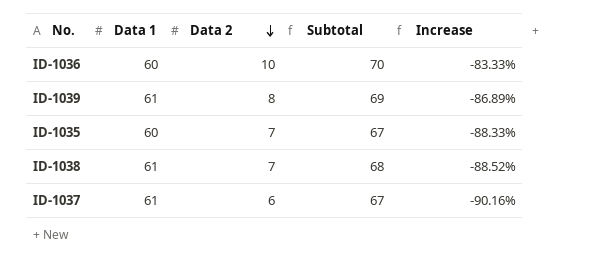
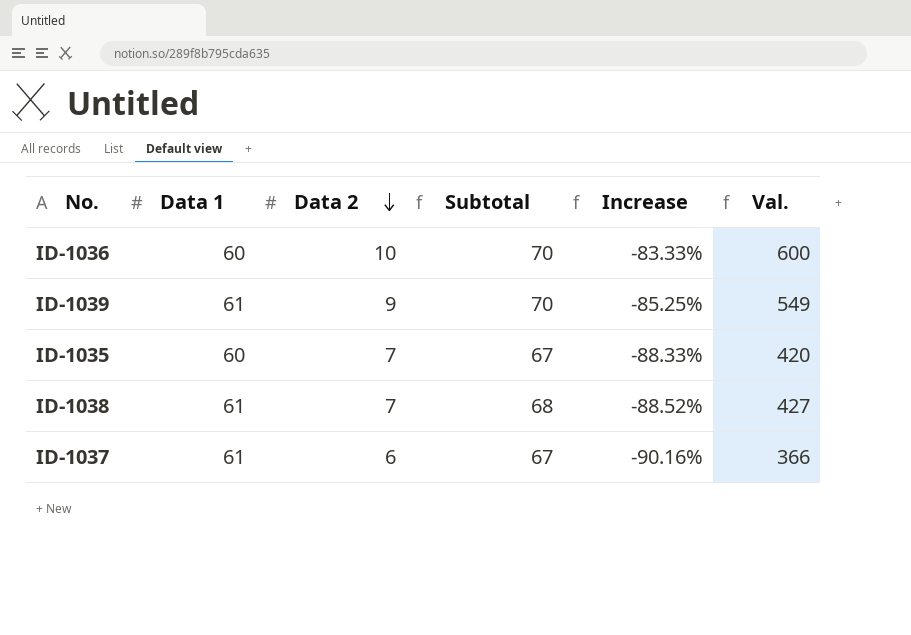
column Val. | formula: none -> [Data 1] * [Data 2]
ID-1039 | Data 2: 8 -> 9
ID-1039 | Subtotal: 69 -> 70
ID-1039 | Increase: -86.89% -> -85.25%

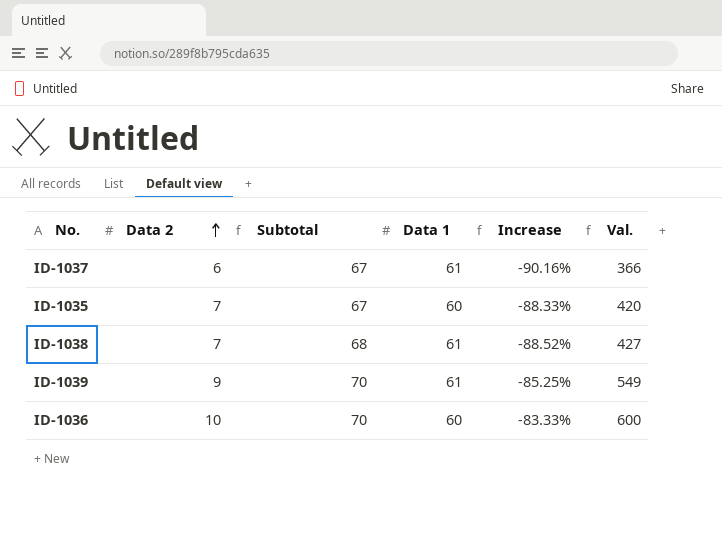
row order: Data 2 descending -> Data 2 ascending
column Data 1 | position: 2 -> 4

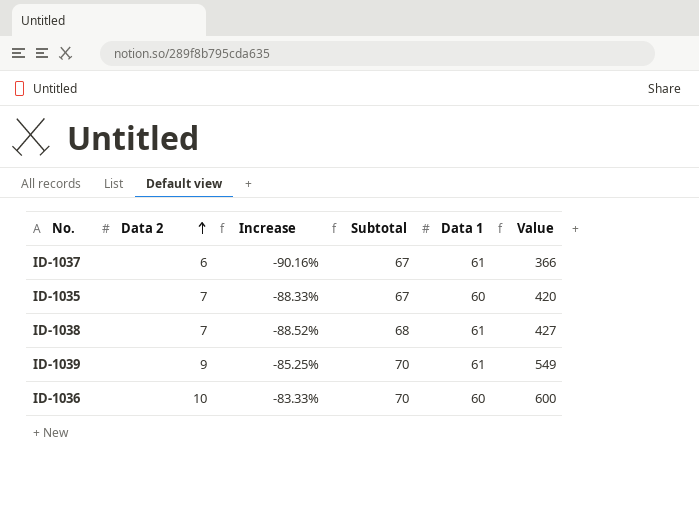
column Increase | position: 5 -> 3
column name: Val. -> Value

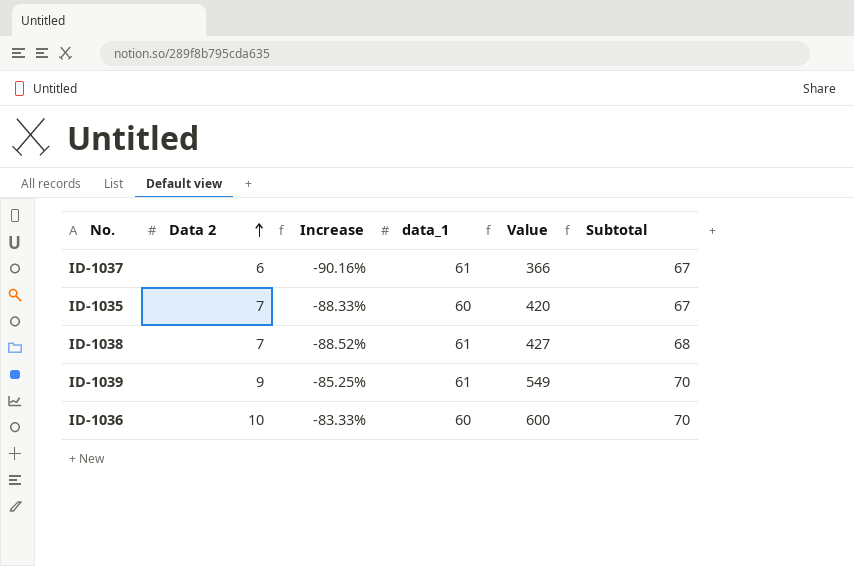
column name: Data 1 -> data_1
column Subtotal | position: 4 -> 6

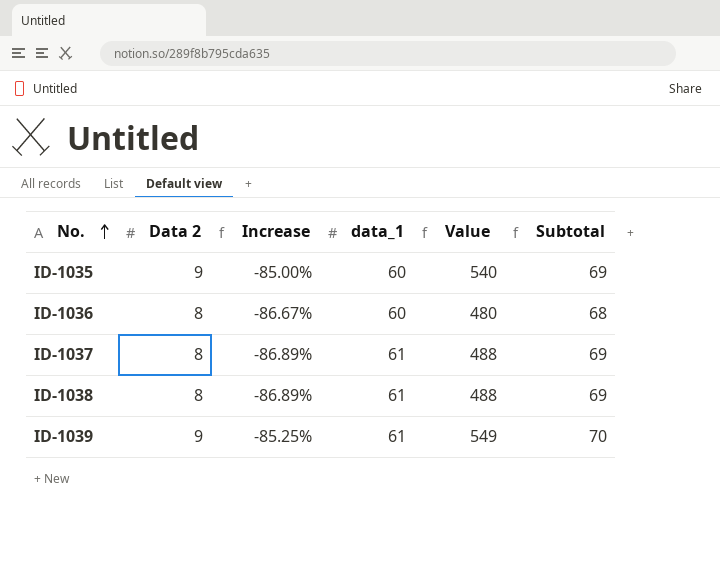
row order: Data 2 ascending -> No. ascending
ID-1035 | Data 2: 7 -> 9
ID-1035 | Increase: -88.33% -> -85.00%
ID-1035 | Value: 420 -> 540
ID-1035 | Subtotal: 67 -> 69
ID-1036 | Data 2: 10 -> 8
ID-1036 | Increase: -83.33% -> -86.67%
ID-1036 | Value: 600 -> 480
ID-1036 | Subtotal: 70 -> 68
ID-1037 | Data 2: 6 -> 8
ID-1037 | Increase: -90.16% -> -86.89%
ID-1037 | Value: 366 -> 488
ID-1037 | Subtotal: 67 -> 69
ID-1038 | Data 2: 7 -> 8
ID-1038 | Increase: -88.52% -> -86.89%
ID-1038 | Value: 427 -> 488
ID-1038 | Subtotal: 68 -> 69

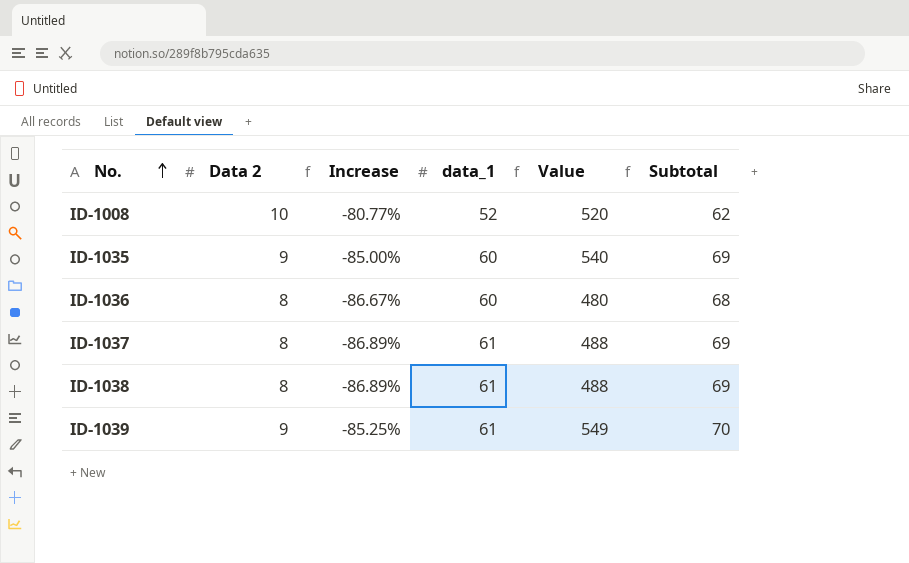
row ID-1008: none -> 10 | -80.77% | 52 | 520 | 62

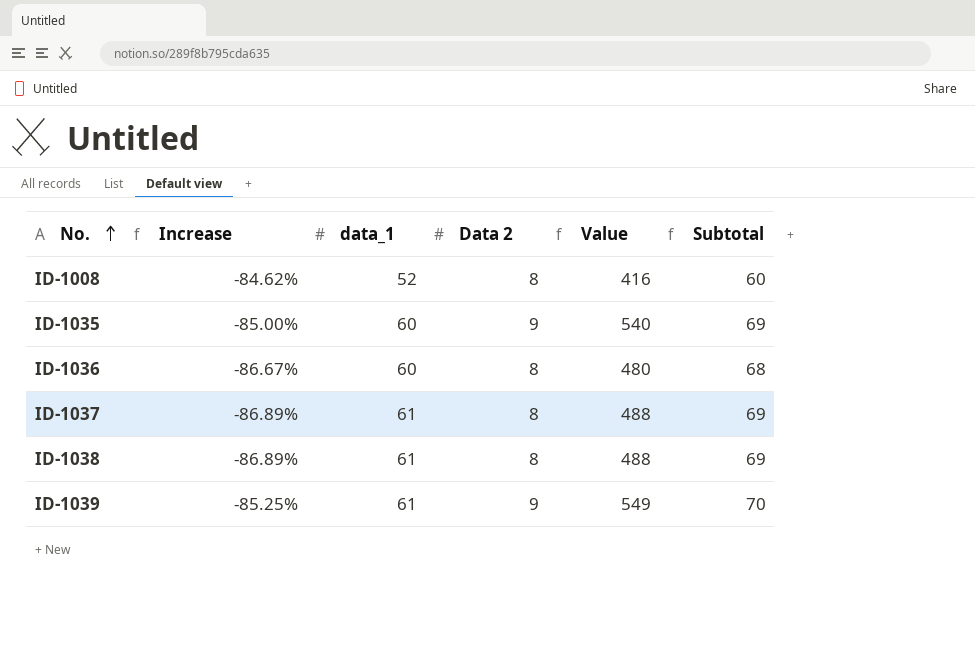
column Data 2 | position: 2 -> 4
ID-1008 | Increase: -80.77% -> -84.62%
ID-1008 | Data 2: 10 -> 8
ID-1008 | Value: 520 -> 416
ID-1008 | Subtotal: 62 -> 60

